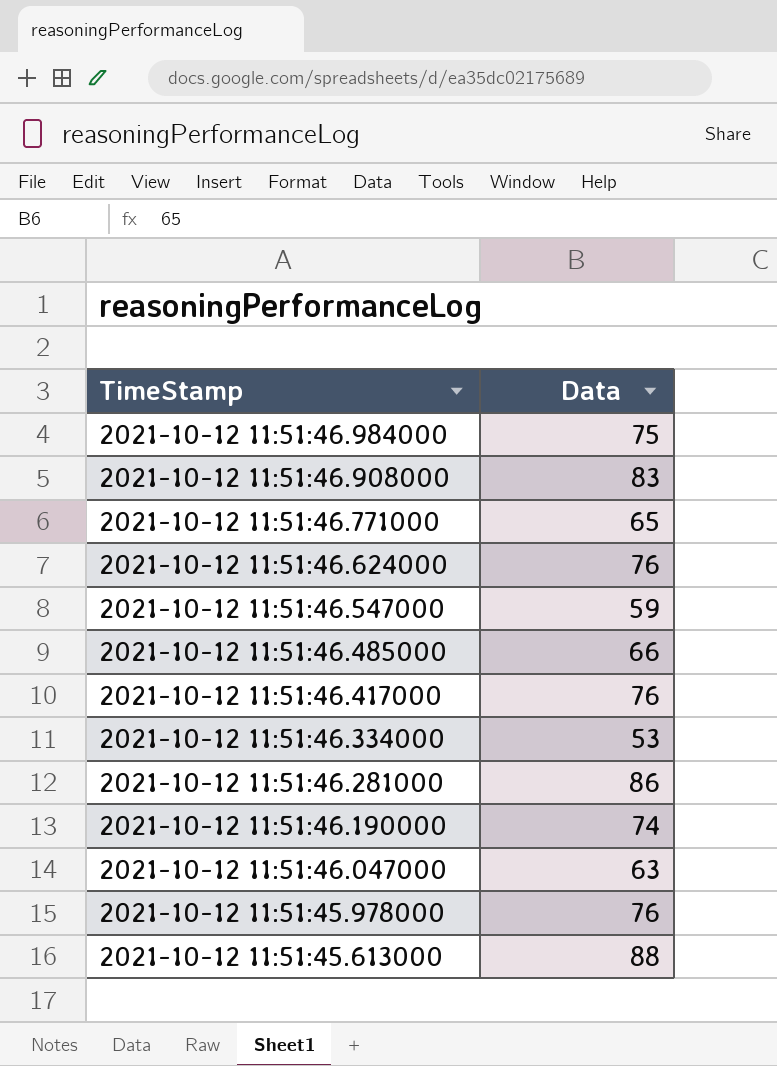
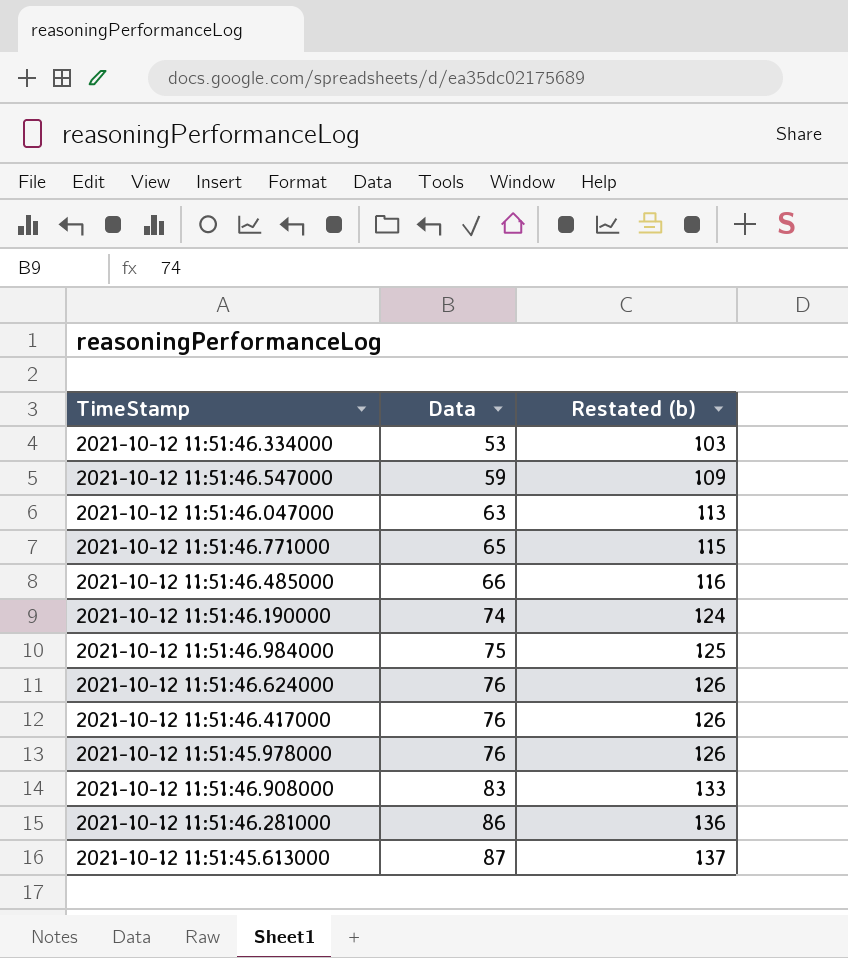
row order: TimeStamp descending -> Data ascending
column Restated (b) | formula: none -> [Data] + 50
2021-10-12 11:51:45.613000 | Data: 88 -> 87

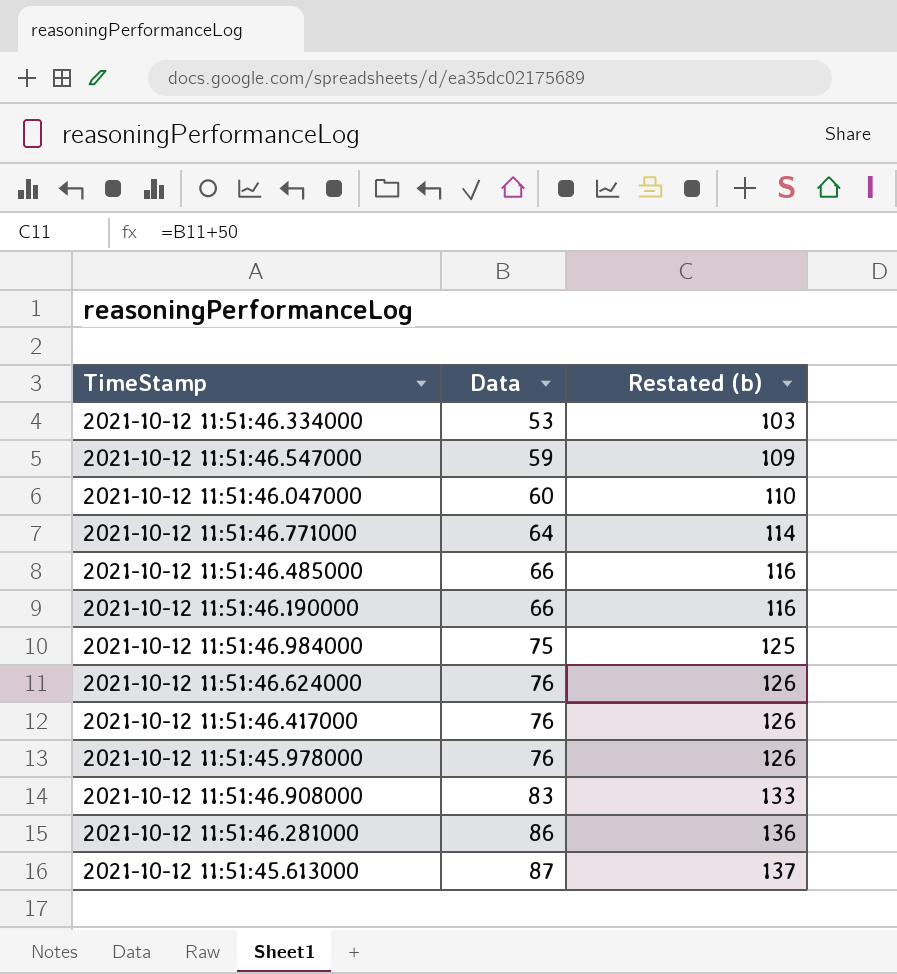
2021-10-12 11:51:46.047000 | Data: 63 -> 60
2021-10-12 11:51:46.047000 | Restated (b): 113 -> 110
2021-10-12 11:51:46.771000 | Data: 65 -> 64
2021-10-12 11:51:46.771000 | Restated (b): 115 -> 114
2021-10-12 11:51:46.190000 | Data: 74 -> 66
2021-10-12 11:51:46.190000 | Restated (b): 124 -> 116

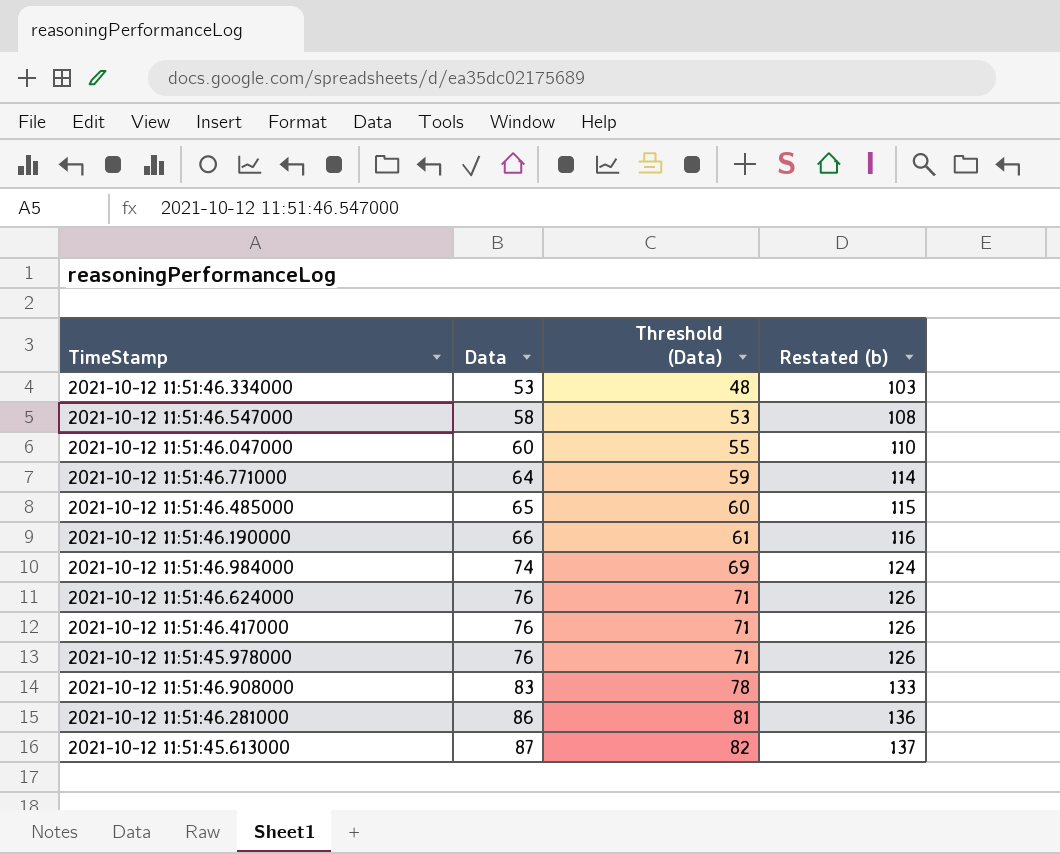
column Threshold (Data) | formula: none -> [Data] - 5
2021-10-12 11:51:46.547000 | Data: 59 -> 58
2021-10-12 11:51:46.547000 | Restated (b): 109 -> 108
2021-10-12 11:51:46.485000 | Data: 66 -> 65
2021-10-12 11:51:46.485000 | Restated (b): 116 -> 115
2021-10-12 11:51:46.984000 | Data: 75 -> 74
2021-10-12 11:51:46.984000 | Restated (b): 125 -> 124

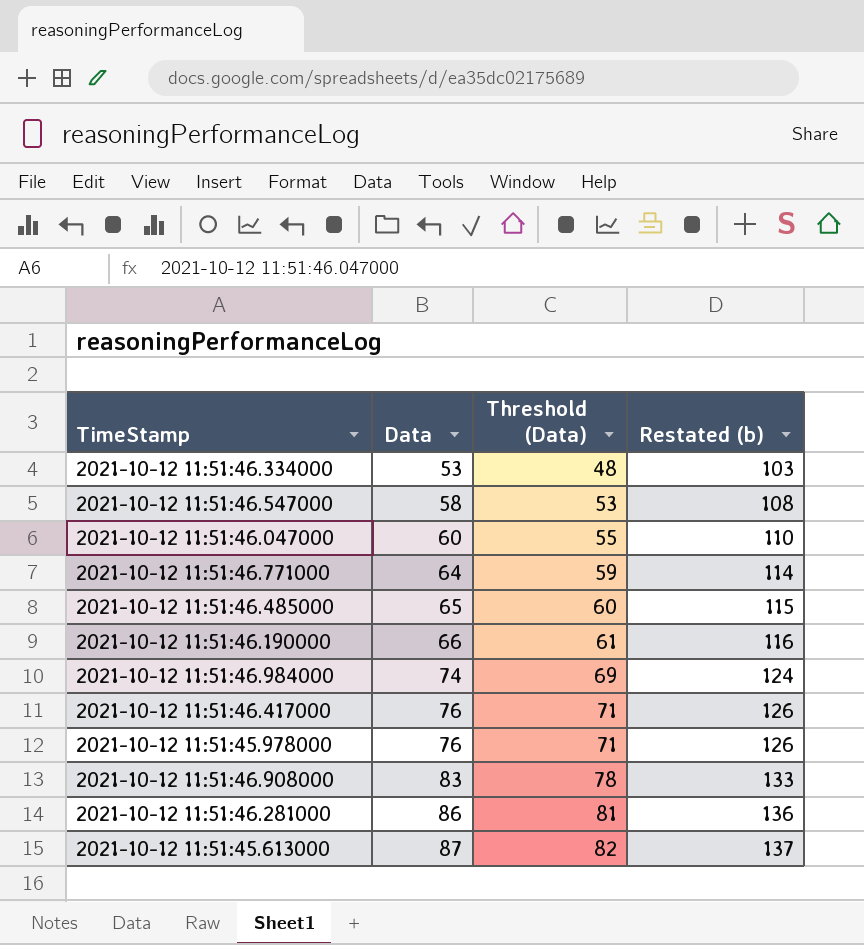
row 2021-10-12 11:51:46.624000: 76 | 71 | 126 -> none

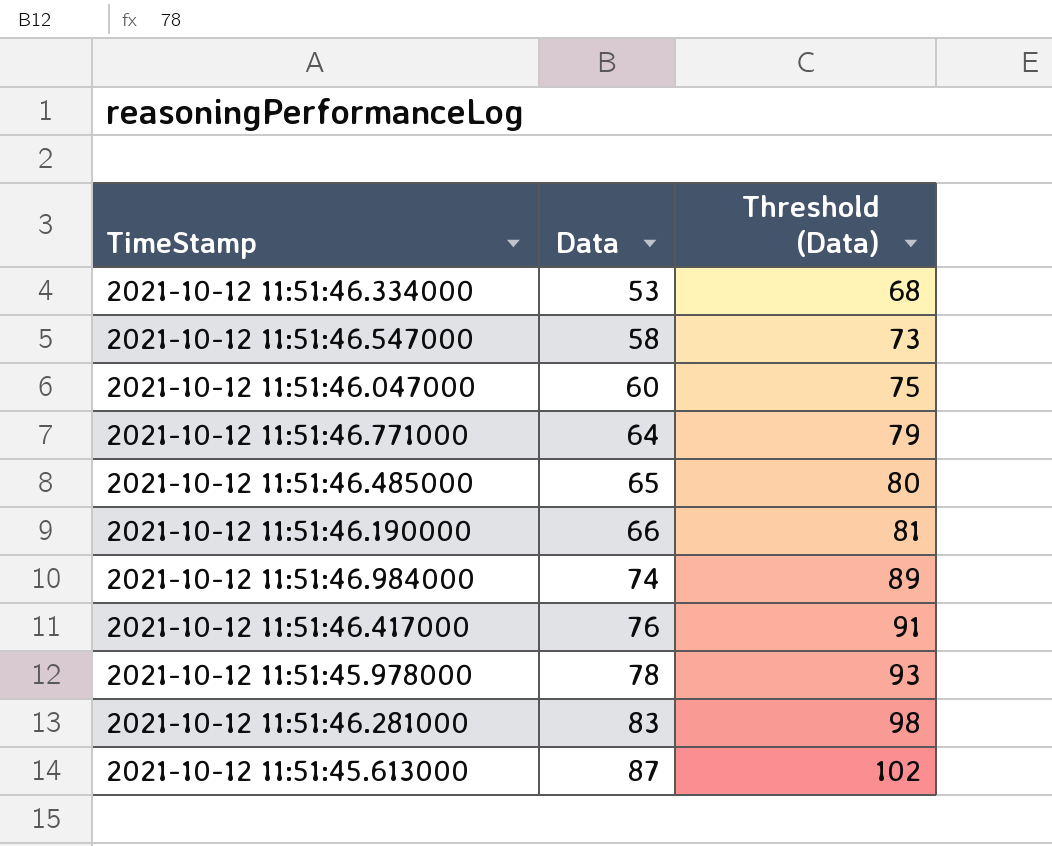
column Restated (b) | formula: [Data] + 50 -> none
column Threshold (Data) | formula: [Data] - 5 -> [Data] + 15
row 2021-10-12 11:51:46.908000: 83 | 78 | 133 -> none
2021-10-12 11:51:45.978000 | Data: 76 -> 78
2021-10-12 11:51:46.281000 | Data: 86 -> 83

